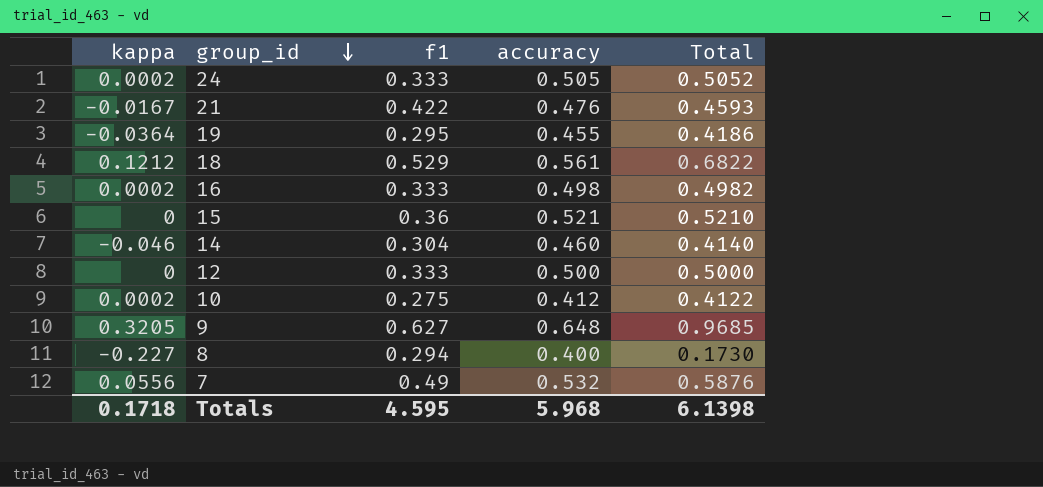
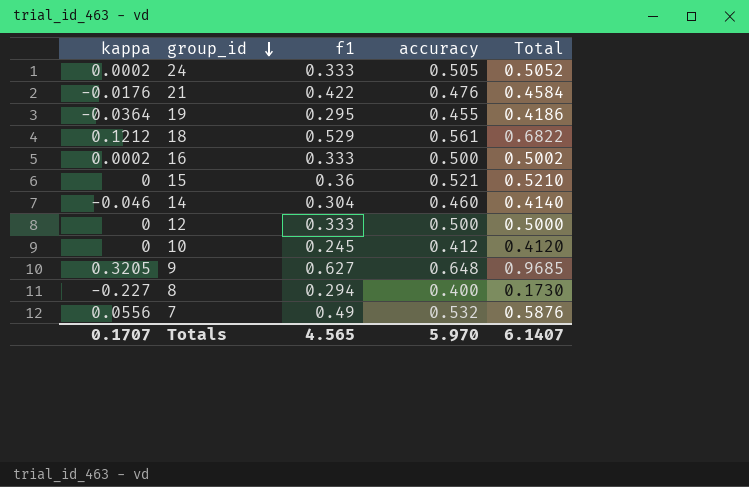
21 | kappa: -0.0167 -> -0.0176
21 | Total: 0.4593 -> 0.4584
16 | accuracy: 0.498 -> 0.500
16 | Total: 0.4982 -> 0.5002
10 | kappa: 0.0002 -> 0
10 | f1: 0.275 -> 0.245
10 | Total: 0.4122 -> 0.4120
Totals | kappa: 0.1718 -> 0.1707
Totals | f1: 4.595 -> 4.565
Totals | accuracy: 5.968 -> 5.970
Totals | Total: 6.1398 -> 6.1407

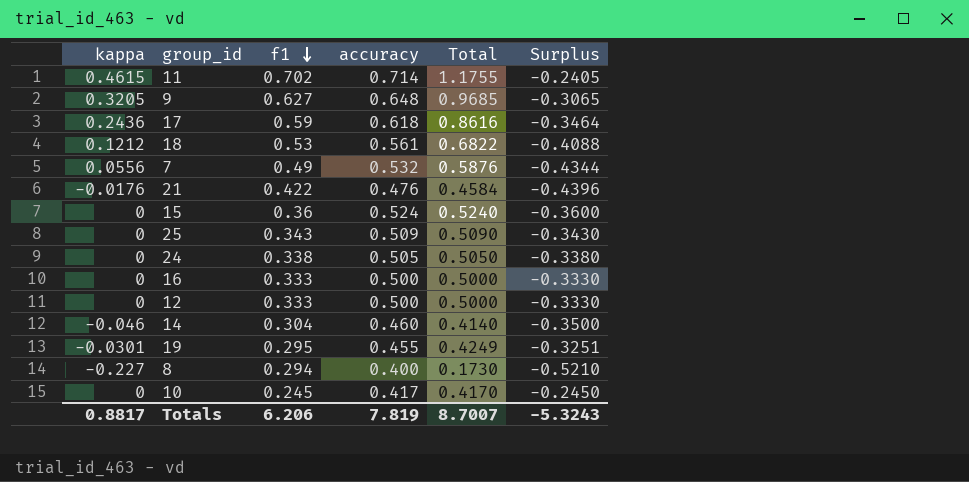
row order: group_id descending -> f1 descending
column Surplus | formula: none -> [kappa] - [f1]
row 11: none -> 0.4615 | 0.702 | 0.714 | 1.1755 | -0.2405
row 17: none -> 0.2436 | 0.59 | 0.618 | 0.8616 | -0.3464
18 | f1: 0.529 -> 0.53
15 | accuracy: 0.521 -> 0.524
15 | Total: 0.5210 -> 0.5240
row 25: none -> 0 | 0.343 | 0.509 | 0.5090 | -0.3430
24 | kappa: 0.0002 -> 0
24 | f1: 0.333 -> 0.338
24 | Total: 0.5052 -> 0.5050
16 | kappa: 0.0002 -> 0
16 | Total: 0.5002 -> 0.5000
19 | kappa: -0.0364 -> -0.0301
19 | Total: 0.4186 -> 0.4249
10 | accuracy: 0.412 -> 0.417
10 | Total: 0.4120 -> 0.4170
Totals | kappa: 0.1707 -> 0.8817
Totals | f1: 4.565 -> 6.206
Totals | accuracy: 5.970 -> 7.819
Totals | Total: 6.1407 -> 8.7007

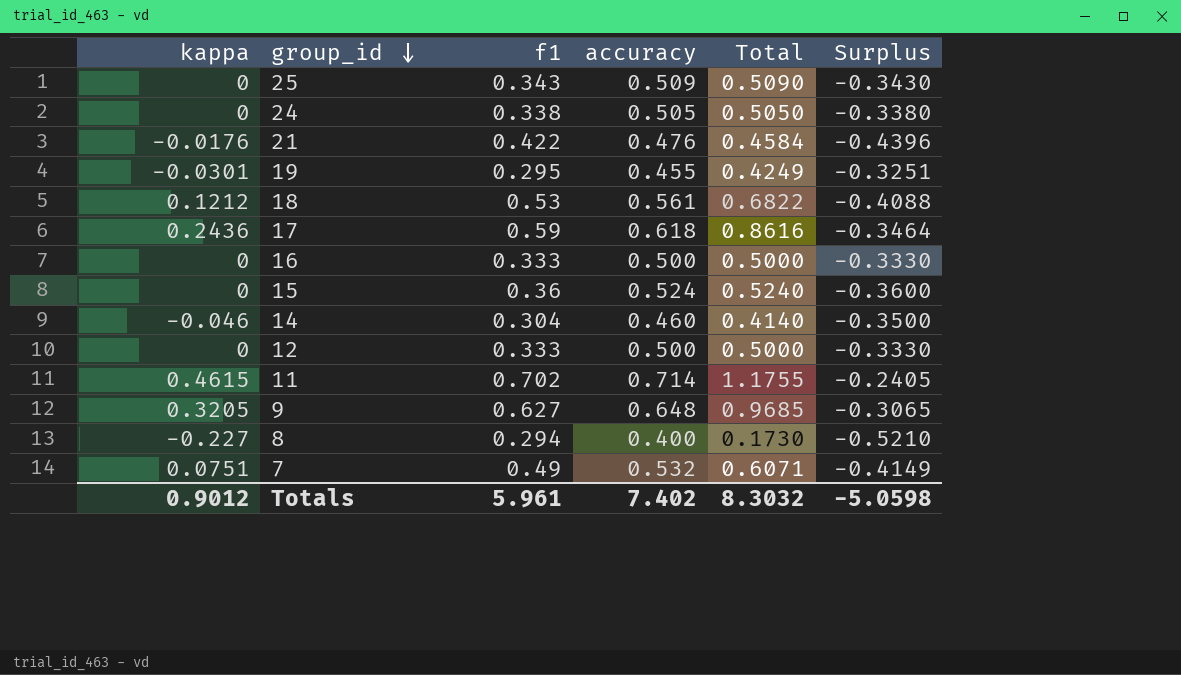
row order: f1 descending -> group_id descending
row 10: 0 | 0.245 | 0.417 | 0.4170 | -0.2450 -> none
7 | kappa: 0.0556 -> 0.0751
7 | Total: 0.5876 -> 0.6071
7 | Surplus: -0.4344 -> -0.4149
Totals | kappa: 0.8817 -> 0.9012
Totals | f1: 6.206 -> 5.961
Totals | accuracy: 7.819 -> 7.402
Totals | Total: 8.7007 -> 8.3032
Totals | Surplus: -5.3243 -> -5.0598

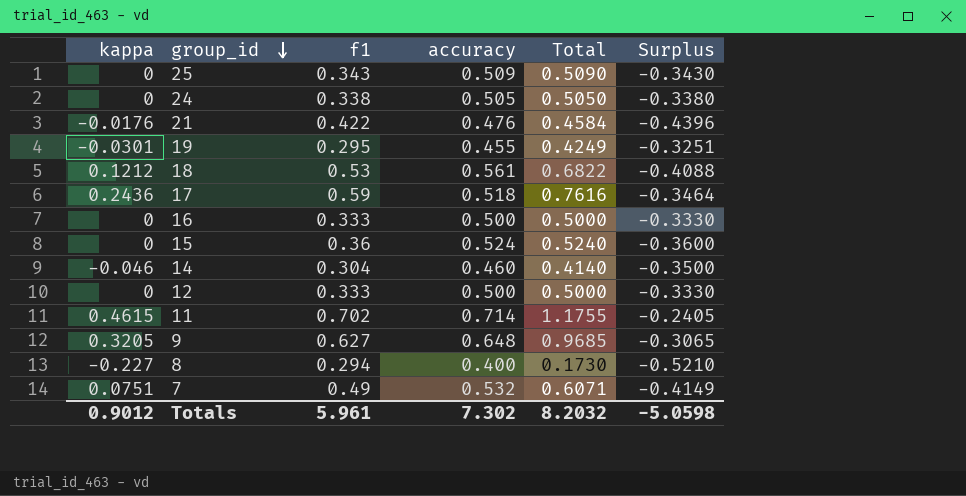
17 | accuracy: 0.618 -> 0.518
17 | Total: 0.8616 -> 0.7616
Totals | accuracy: 7.402 -> 7.302
Totals | Total: 8.3032 -> 8.2032

